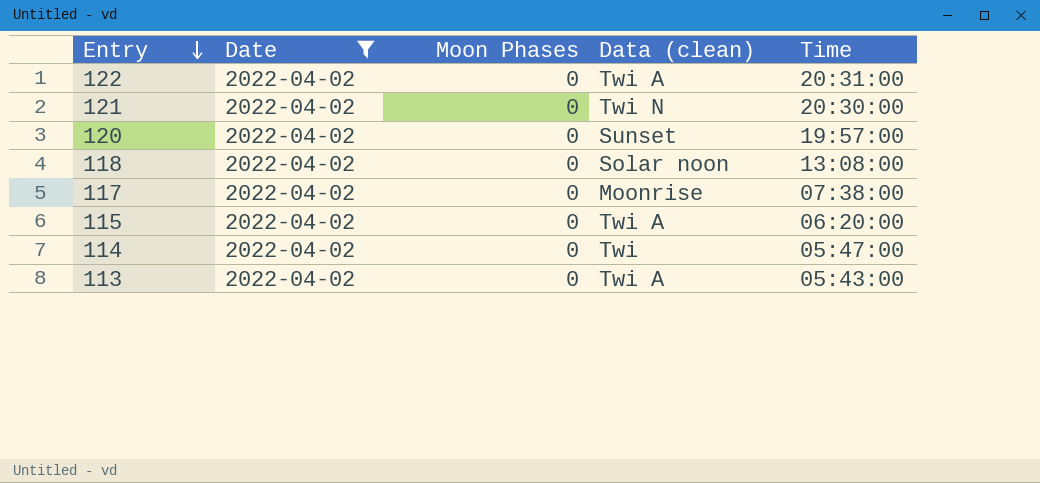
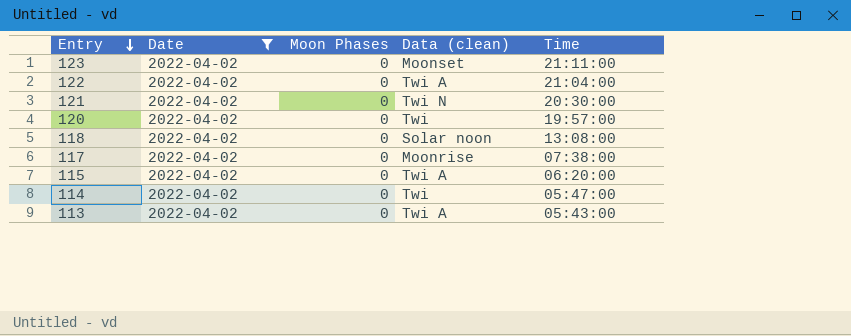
row 123: none -> 2022-04-02 | 0 | Moonset | 21:11:00
122 | Time: 20:31:00 -> 21:04:00
120 | Data (clean): Sunset -> Twi

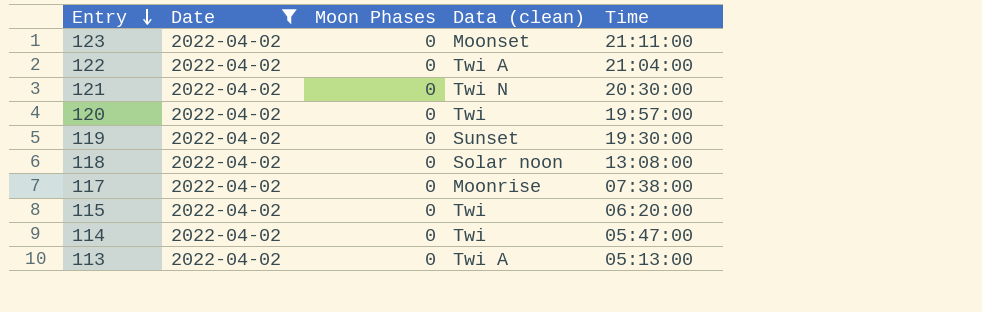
row 119: none -> 2022-04-02 | 0 | Sunset | 19:30:00
115 | Data (clean): Twi A -> Twi
113 | Time: 05:43:00 -> 05:13:00

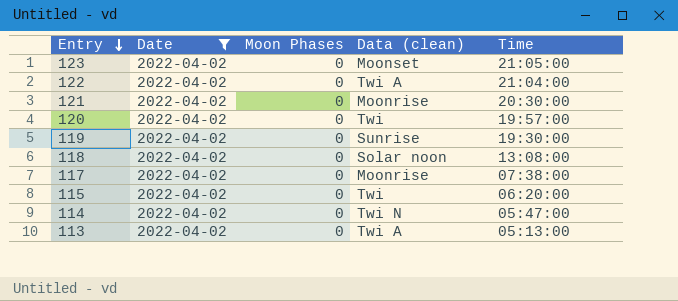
123 | Time: 21:11:00 -> 21:05:00
121 | Data (clean): Twi N -> Moonrise
119 | Data (clean): Sunset -> Sunrise
114 | Data (clean): Twi -> Twi N

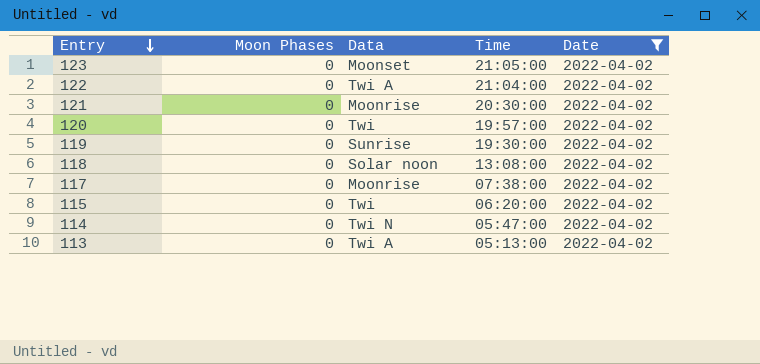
column name: Data (clean) -> Data
column Date | position: 2 -> 5

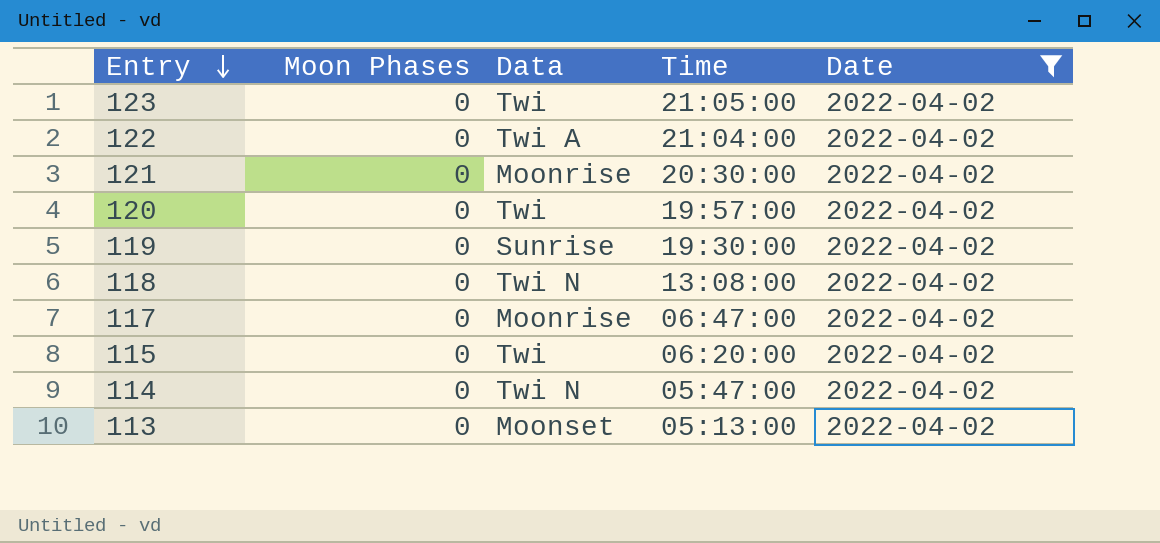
123 | Data: Moonset -> Twi
118 | Data: Solar noon -> Twi N
117 | Time: 07:38:00 -> 06:47:00
113 | Data: Twi A -> Moonset

